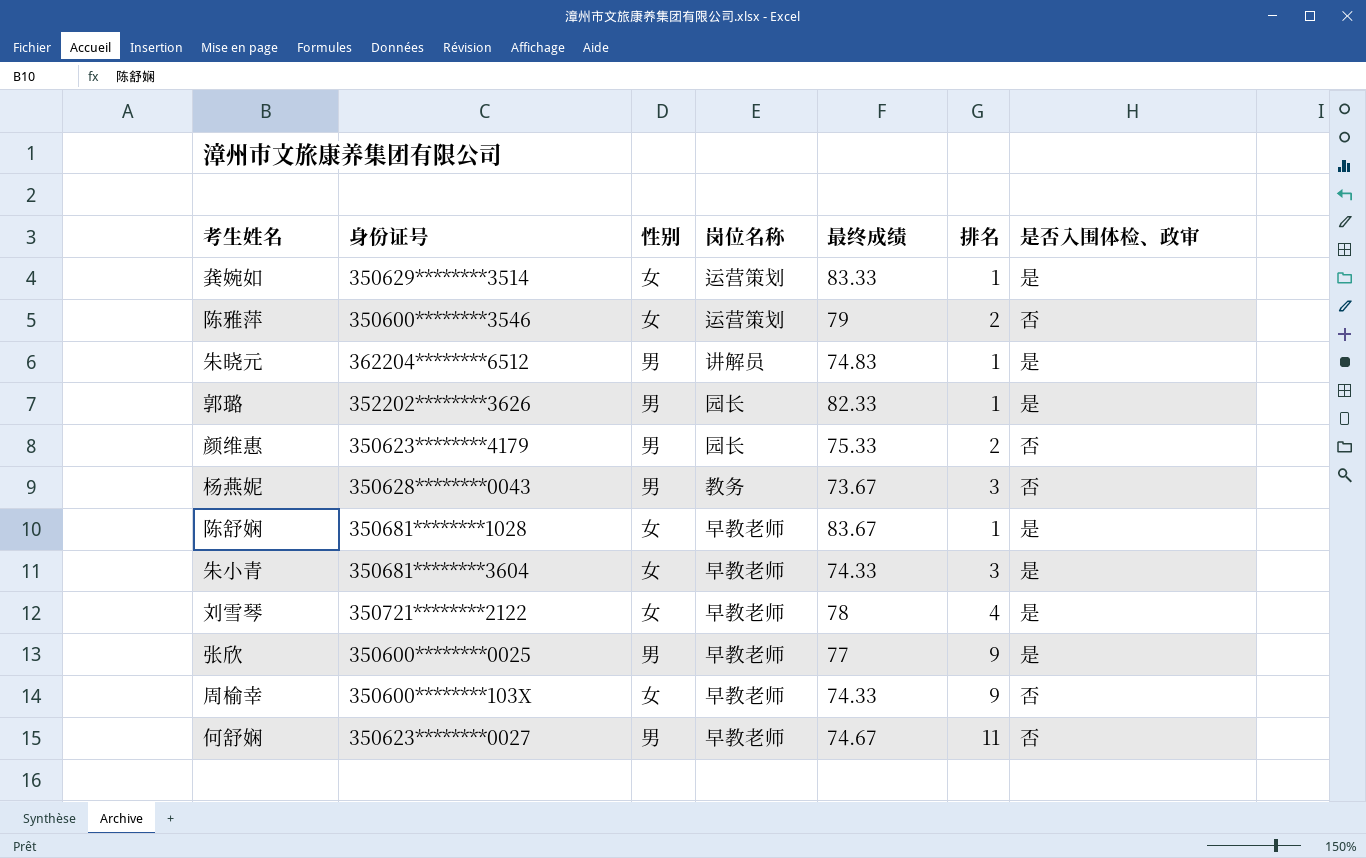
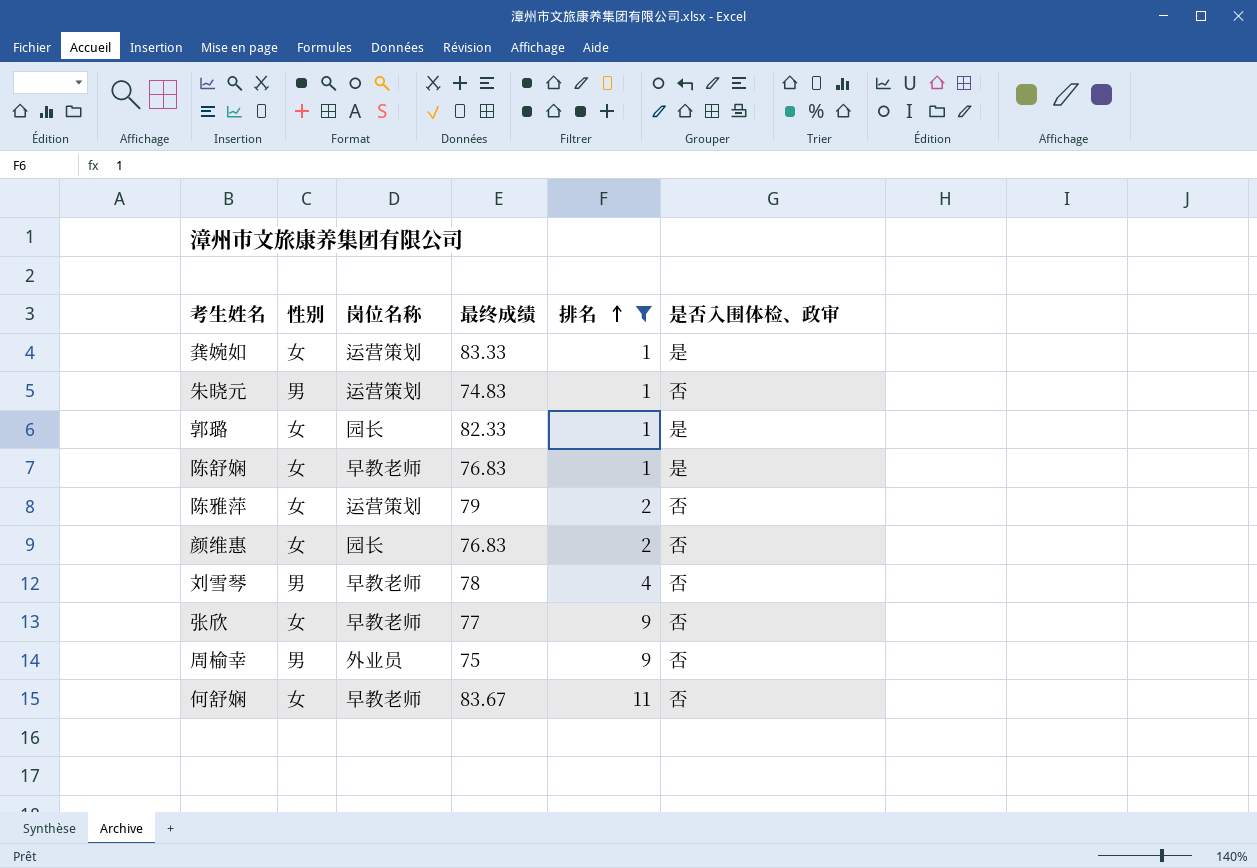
filter: none -> 排名 != 3
row order: none -> 排名 ascending
column 身份证号 | position: 2 -> none
朱晓元 | 岗位名称: 讲解员 -> 运营策划
朱晓元 | 是否入围体检、政审: 是 -> 否
郭璐 | 性别: 男 -> 女
陈舒娴 | 最终成绩: 83.67 -> 76.83
颜维惠 | 性别: 男 -> 女
颜维惠 | 最终成绩: 75.33 -> 76.83
刘雪琴 | 性别: 女 -> 男
刘雪琴 | 是否入围体检、政审: 是 -> 否
张欣 | 性别: 男 -> 女
张欣 | 是否入围体检、政审: 是 -> 否
周榆幸 | 性别: 女 -> 男
周榆幸 | 岗位名称: 早教老师 -> 外业员
周榆幸 | 最终成绩: 74.33 -> 75
何舒娴 | 性别: 男 -> 女
何舒娴 | 最终成绩: 74.67 -> 83.67

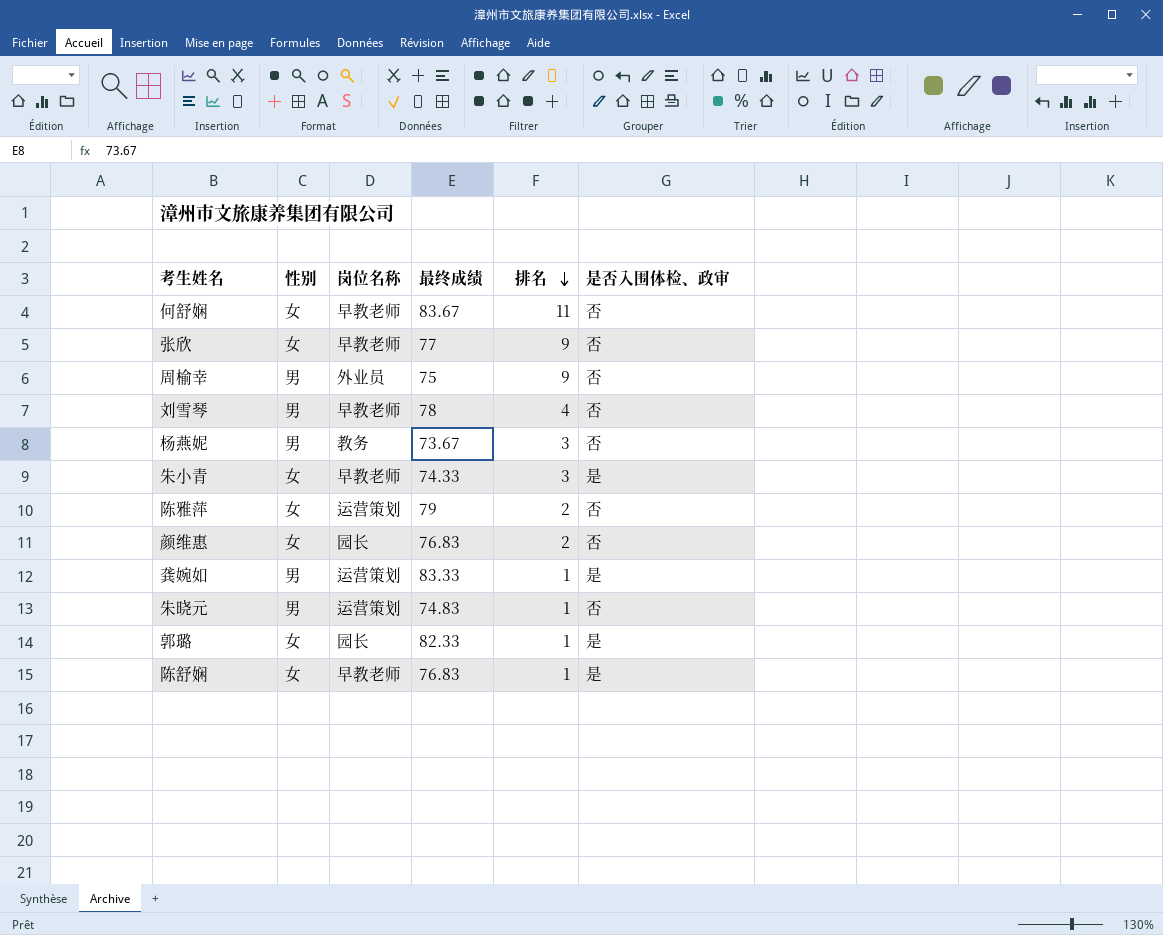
filter: 排名 != 3 -> none
row order: 排名 ascending -> 排名 descending
龚婉如 | 性别: 女 -> 男

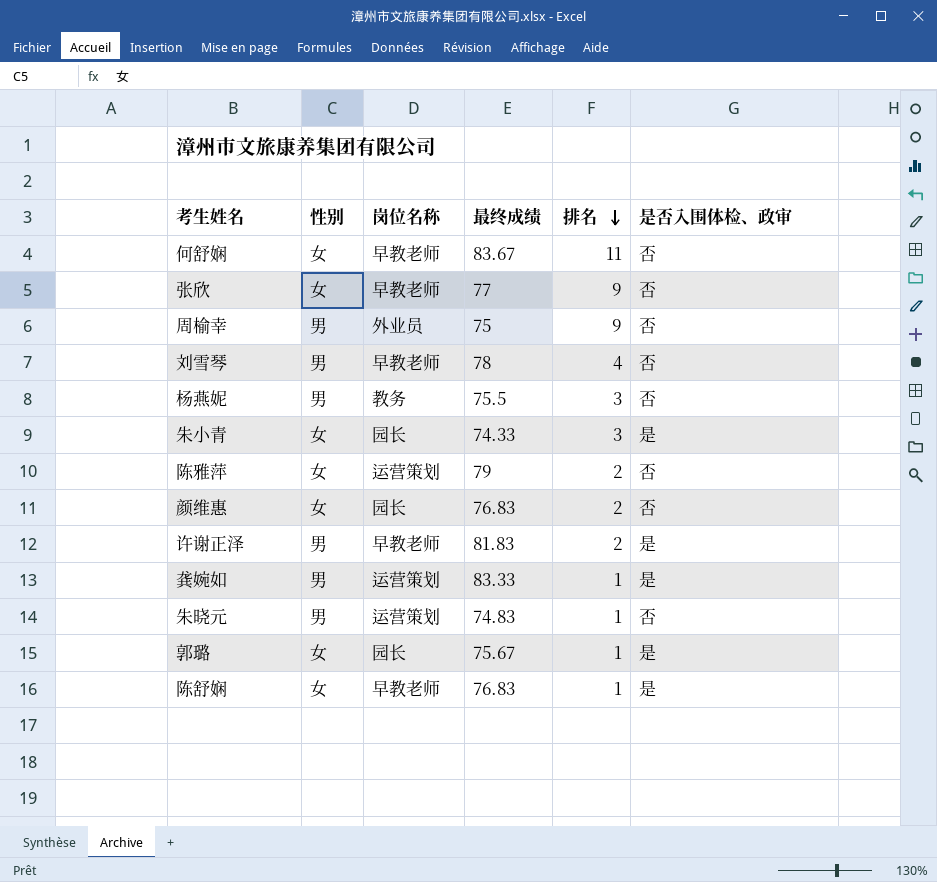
杨燕妮 | 最终成绩: 73.67 -> 75.5
朱小青 | 岗位名称: 早教老师 -> 园长
row 许谢正泽: none -> 男 | 早教老师 | 81.83 | 2 | 是
郭璐 | 最终成绩: 82.33 -> 75.67

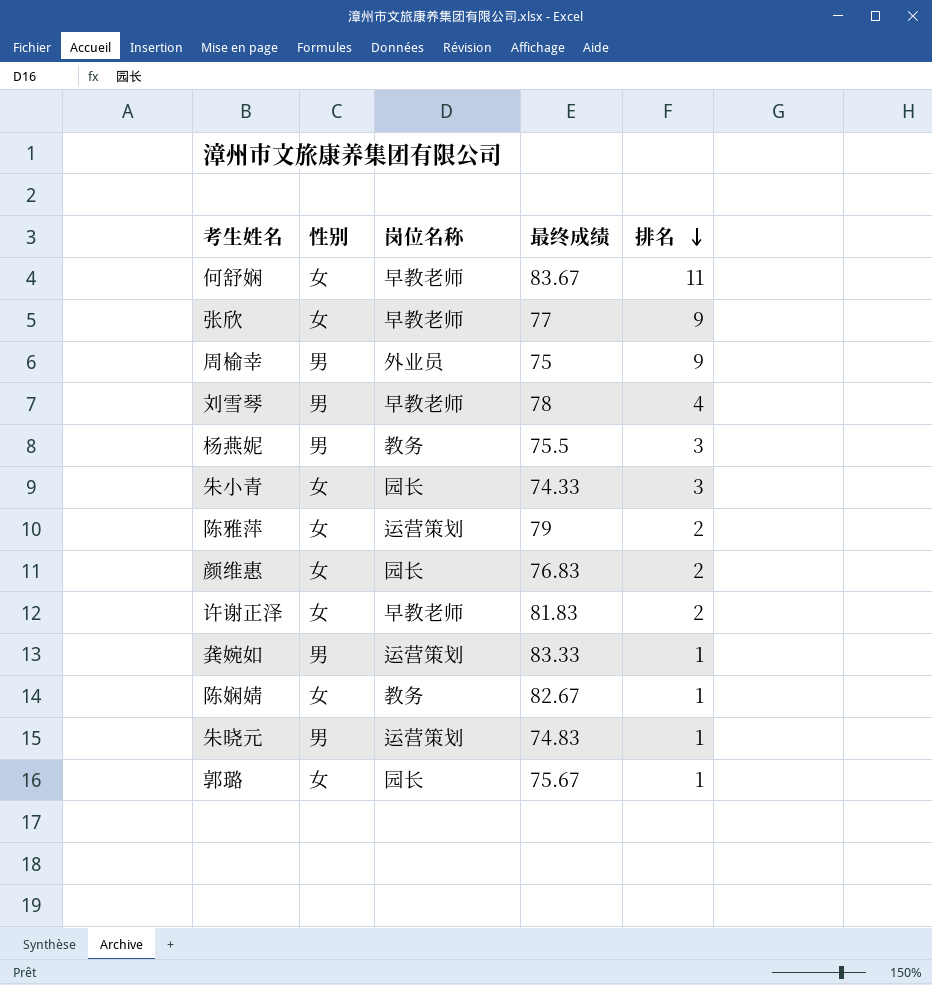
column 是否入围体检、政审 | position: 6 -> none
row 陈舒娴: 女 | 早教老师 | 76.83 | 1 | 是 -> none
许谢正泽 | 性别: 男 -> 女
row 陈娴婧: none -> 女 | 教务 | 82.67 | 1

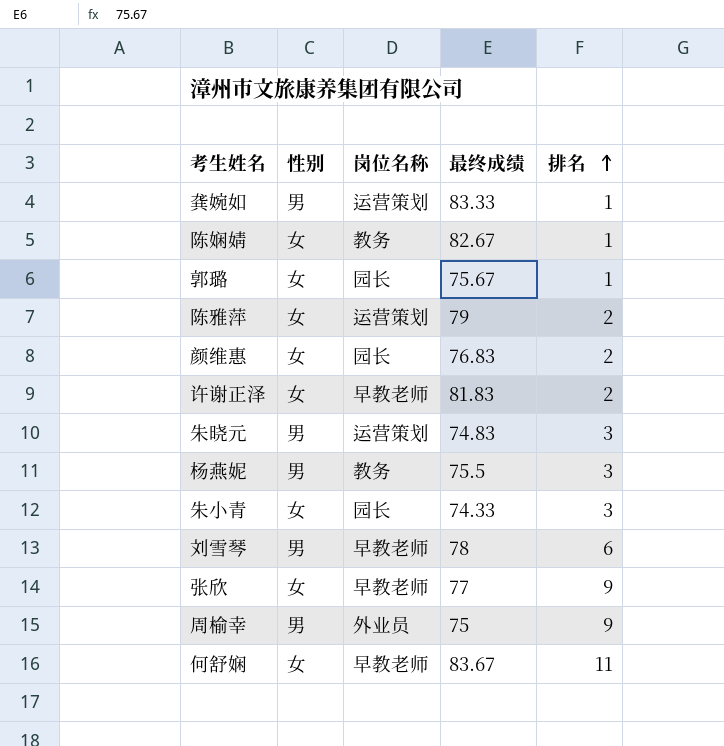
row order: 排名 descending -> 排名 ascending
朱晓元 | 排名: 1 -> 3
刘雪琴 | 排名: 4 -> 6

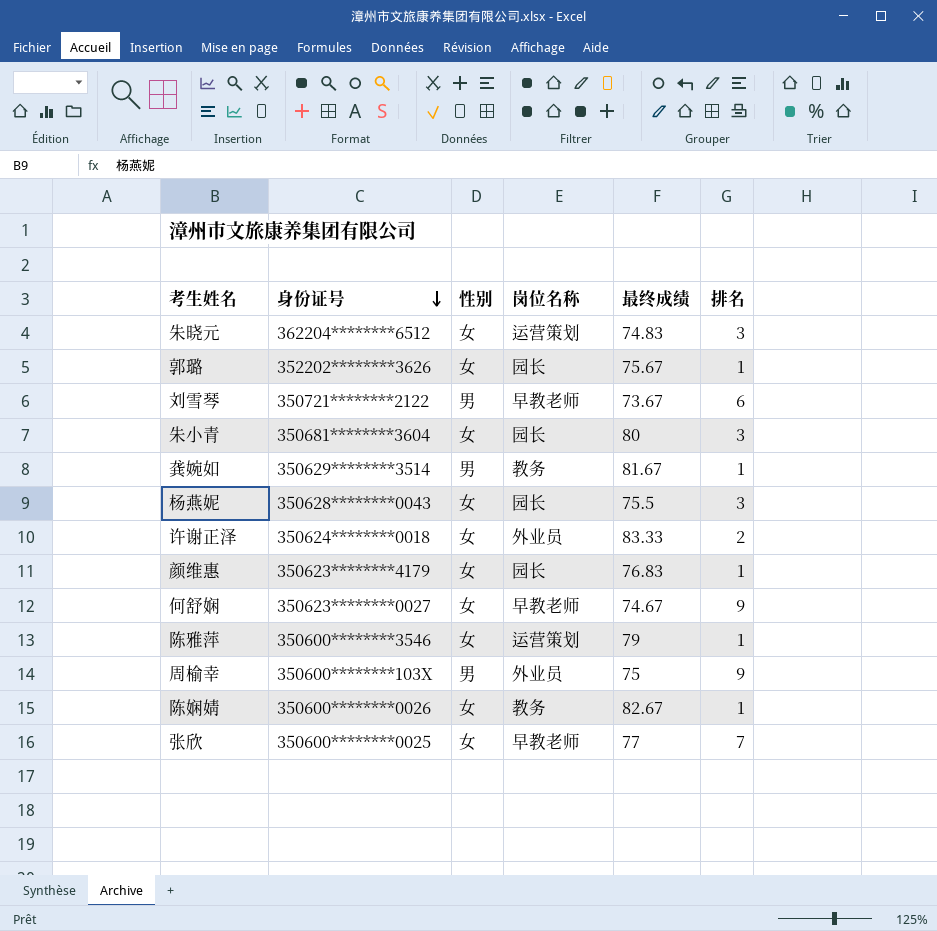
row order: 排名 ascending -> 身份证号 descending
column 身份证号 | position: none -> 2
朱晓元 | 性别: 男 -> 女
刘雪琴 | 最终成绩: 78 -> 73.67
朱小青 | 最终成绩: 74.33 -> 80
龚婉如 | 岗位名称: 运营策划 -> 教务
龚婉如 | 最终成绩: 83.33 -> 81.67
杨燕妮 | 性别: 男 -> 女
杨燕妮 | 岗位名称: 教务 -> 园长
许谢正泽 | 岗位名称: 早教老师 -> 外业员
许谢正泽 | 最终成绩: 81.83 -> 83.33
颜维惠 | 排名: 2 -> 1
何舒娴 | 最终成绩: 83.67 -> 74.67
何舒娴 | 排名: 11 -> 9
陈雅萍 | 排名: 2 -> 1
张欣 | 排名: 9 -> 7

